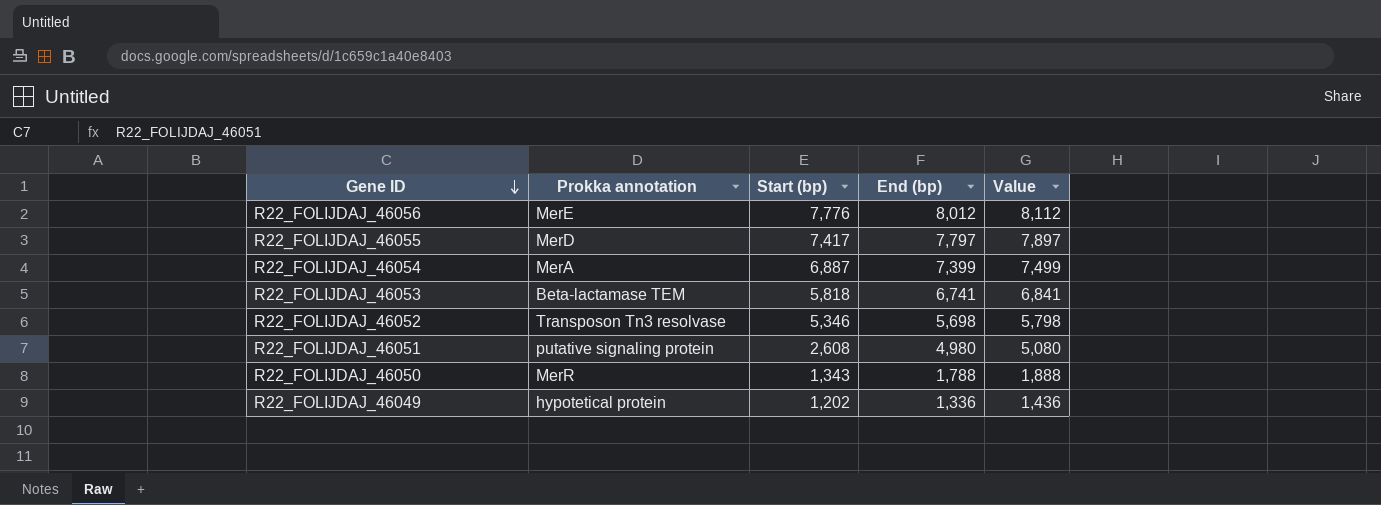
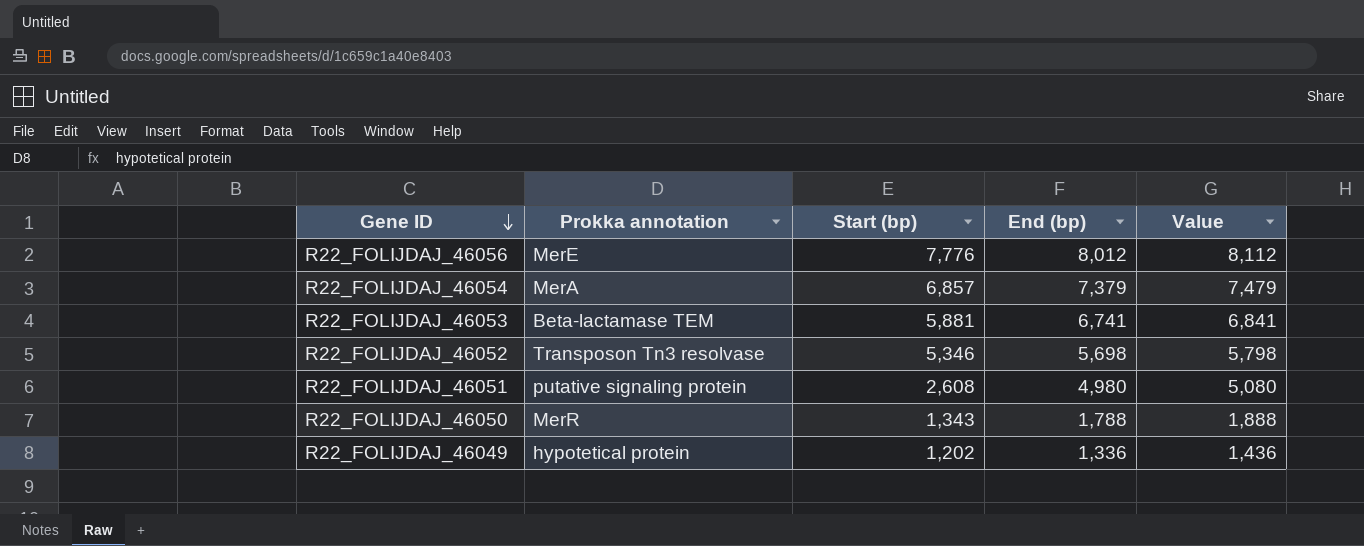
row R22_FOLIJDAJ_46055: MerD | 7,417 | 7,797 | 7,897 -> none
R22_FOLIJDAJ_46054 | Start (bp): 6,887 -> 6,857
R22_FOLIJDAJ_46054 | End (bp): 7,399 -> 7,379
R22_FOLIJDAJ_46054 | Value: 7,499 -> 7,479
R22_FOLIJDAJ_46053 | Start (bp): 5,818 -> 5,881

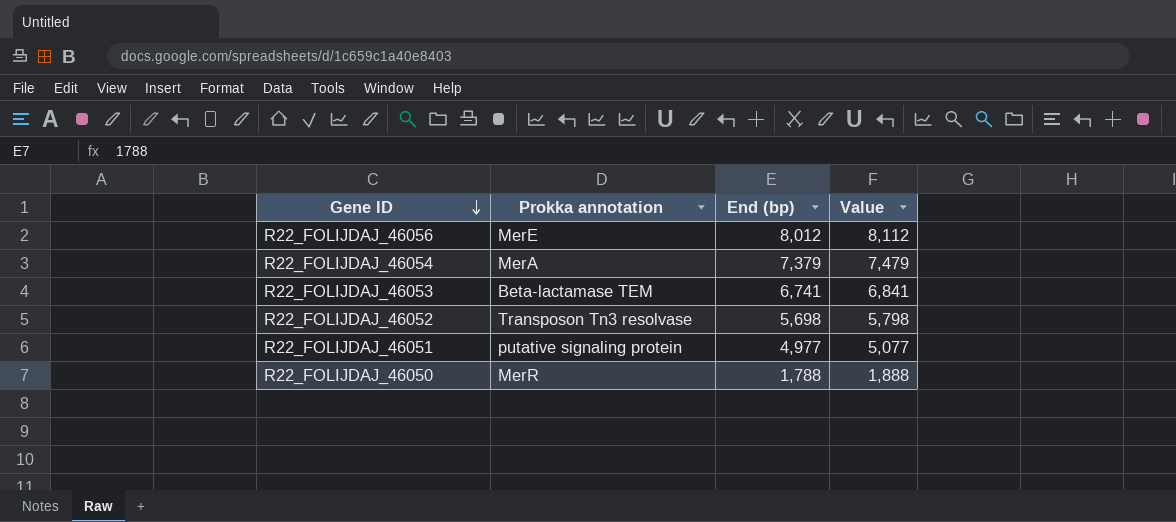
column Start (bp) | position: 3 -> none
row R22_FOLIJDAJ_46049: hypotetical protein | 1,202 | 1,336 | 1,436 -> none
R22_FOLIJDAJ_46051 | End (bp): 4,980 -> 4,977
R22_FOLIJDAJ_46051 | Value: 5,080 -> 5,077

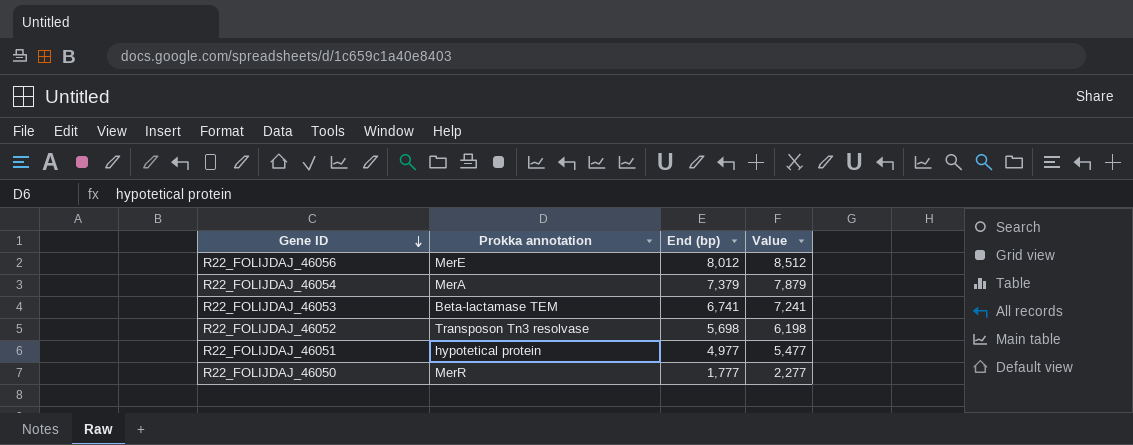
column Value | formula: [End (bp)] + 100 -> [End (bp)] + 500
R22_FOLIJDAJ_46051 | Prokka annotation: putative signaling protein -> hypotetical protein
R22_FOLIJDAJ_46050 | End (bp): 1,788 -> 1,777

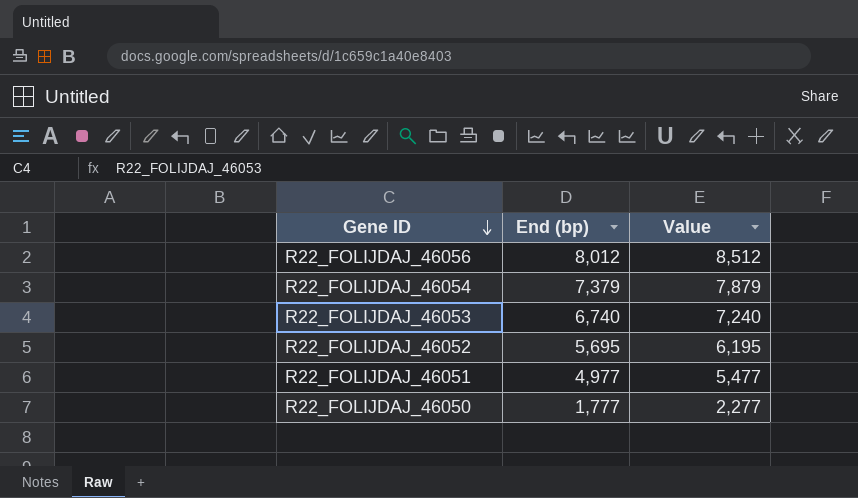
column Prokka annotation | position: 2 -> none
R22_FOLIJDAJ_46053 | End (bp): 6,741 -> 6,740
R22_FOLIJDAJ_46053 | Value: 7,241 -> 7,240
R22_FOLIJDAJ_46052 | End (bp): 5,698 -> 5,695
R22_FOLIJDAJ_46052 | Value: 6,198 -> 6,195

